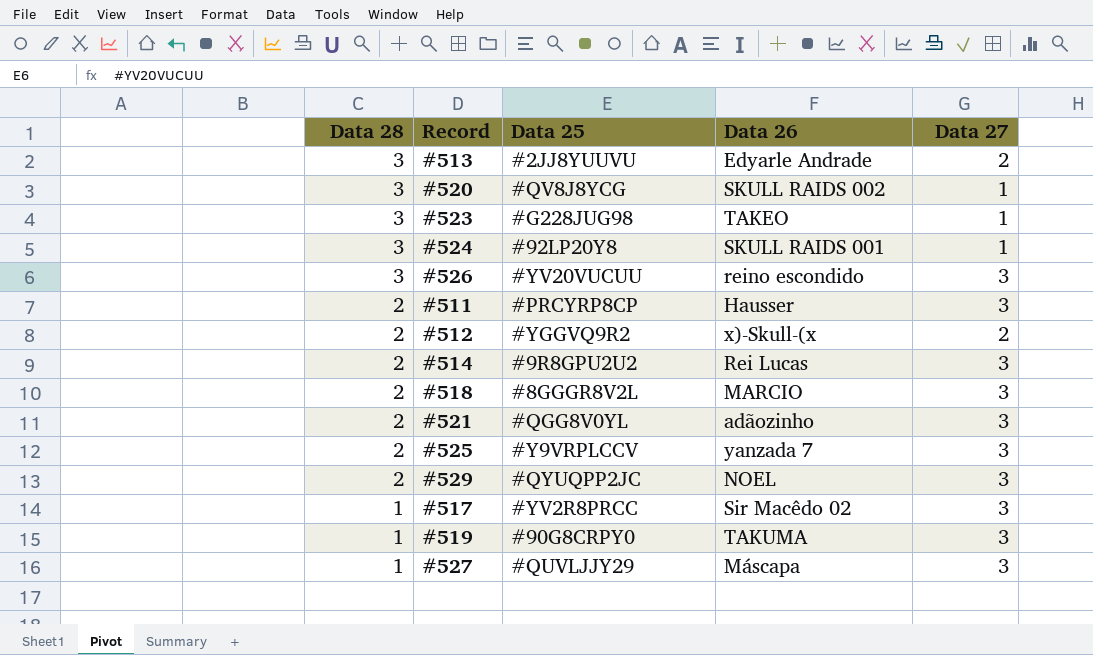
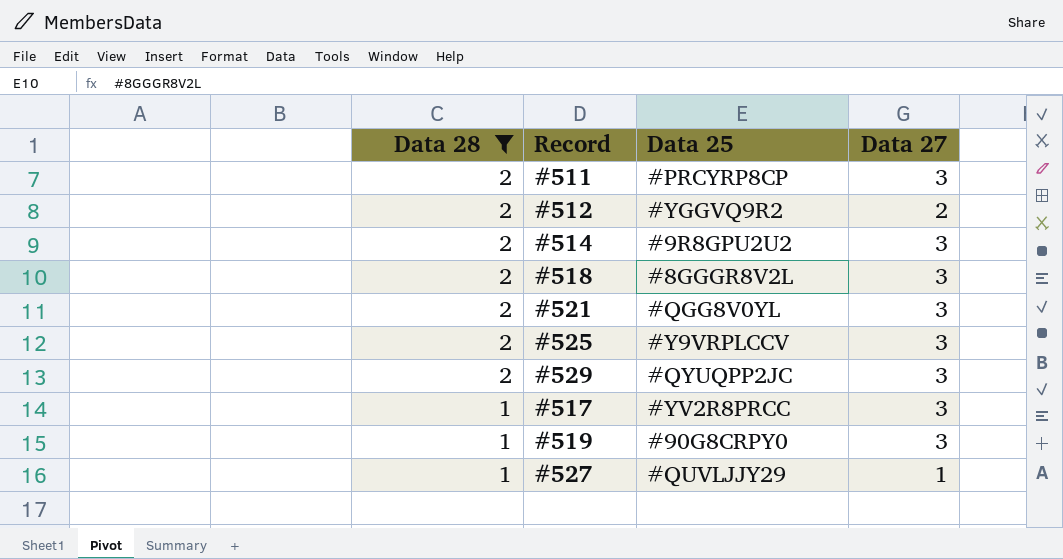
filter: none -> Data 28 != 3
column Data 26 | position: 4 -> none
#527 | Data 27: 3 -> 1

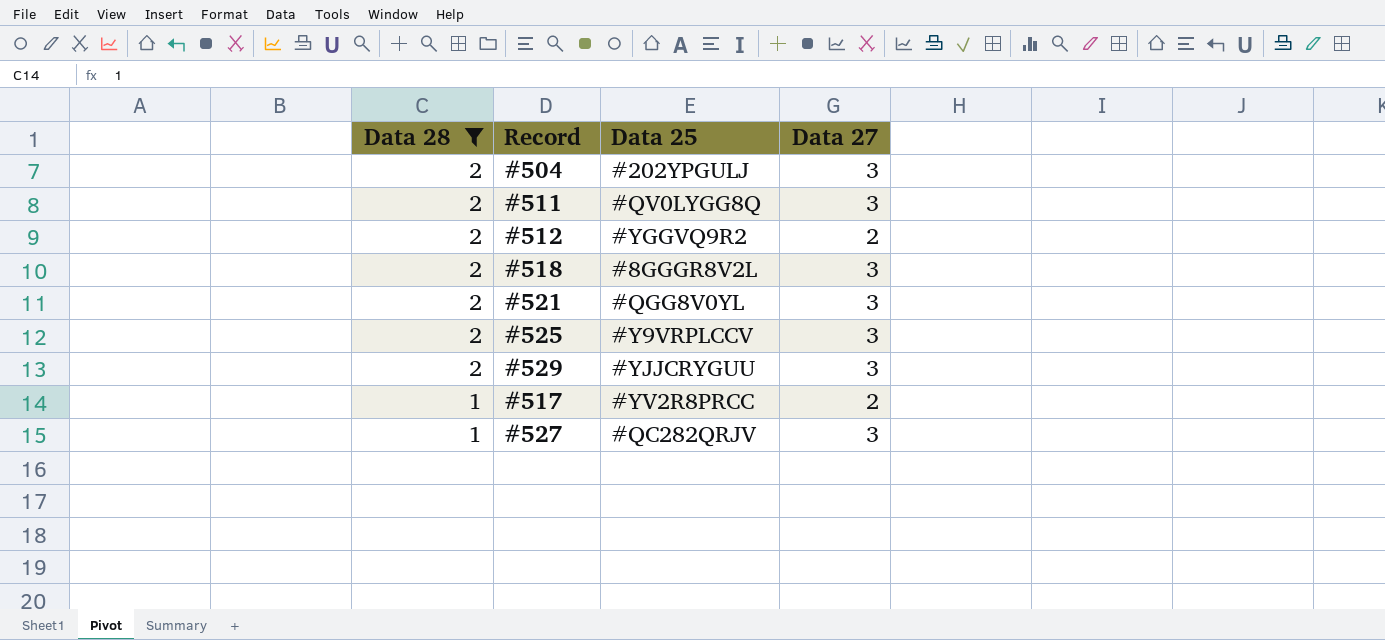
row #514: 2 | #9R8GPU2U2 | 3 -> none
row #519: 1 | #90G8CRPY0 | 3 -> none
row #504: none -> 2 | #202YPGULJ | 3
#511 | Data 25: #PRCYRP8CP -> #QV0LYGG8Q
#529 | Data 25: #QYUQPP2JC -> #YJJCRYGUU
#517 | Data 27: 3 -> 2
#527 | Data 25: #QUVLJJY29 -> #QC282QRJV
#527 | Data 27: 1 -> 3

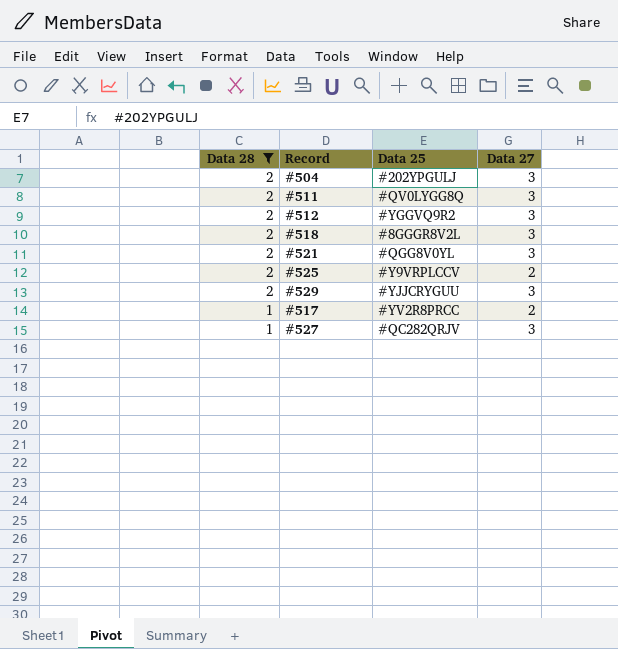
#512 | Data 27: 2 -> 3
#525 | Data 27: 3 -> 2

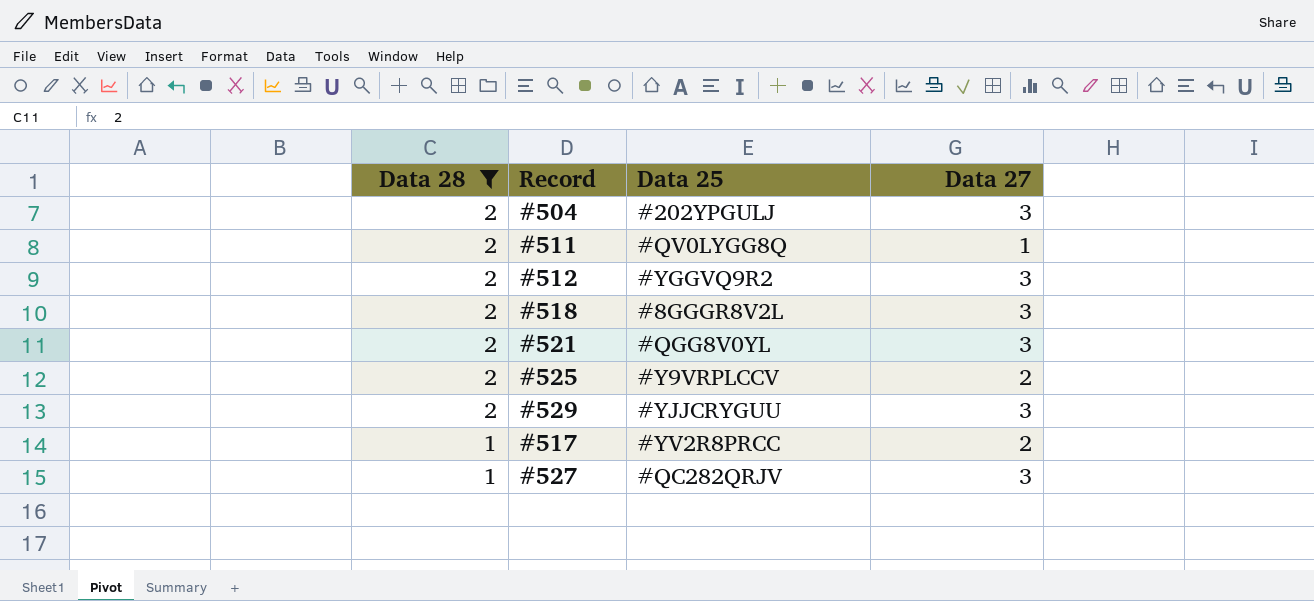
#511 | Data 27: 3 -> 1

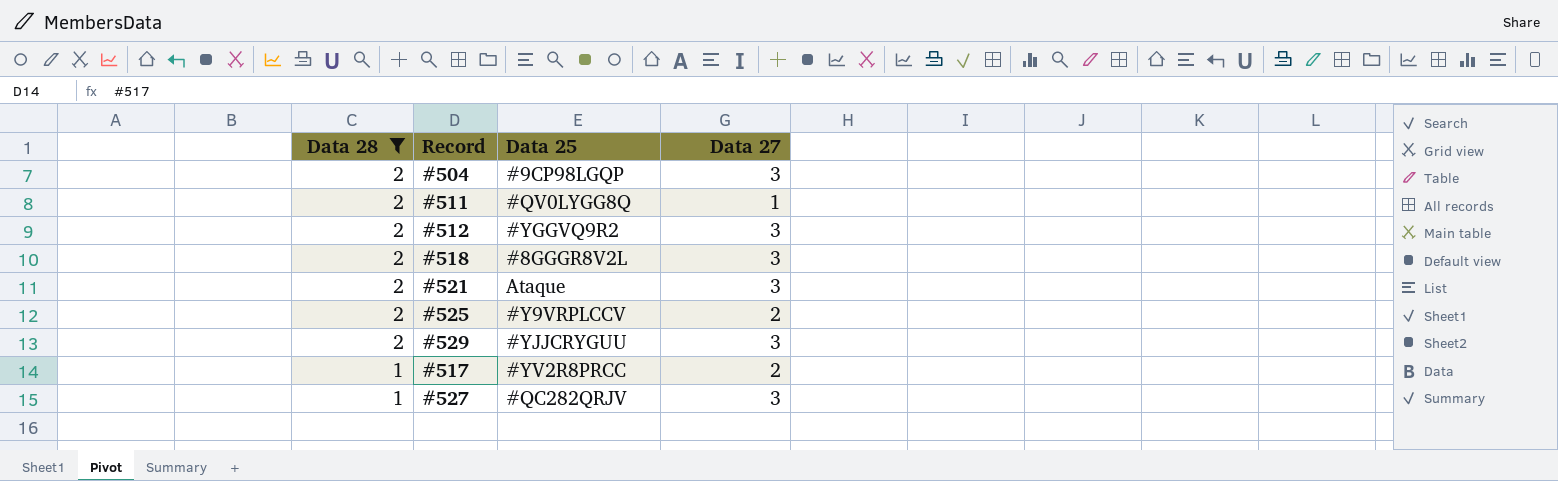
#504 | Data 25: #202YPGULJ -> #9CP98LGQP
#521 | Data 25: #QGG8V0YL -> Ataque

